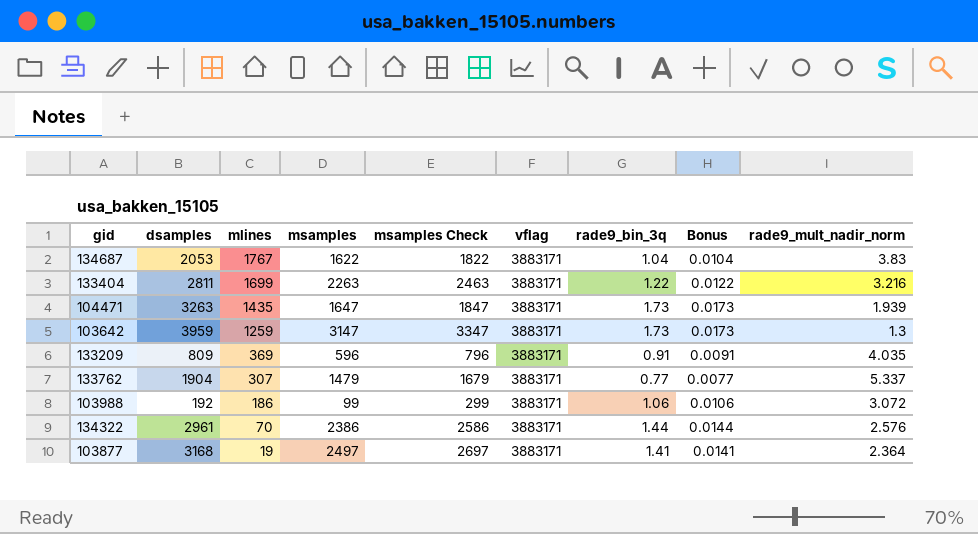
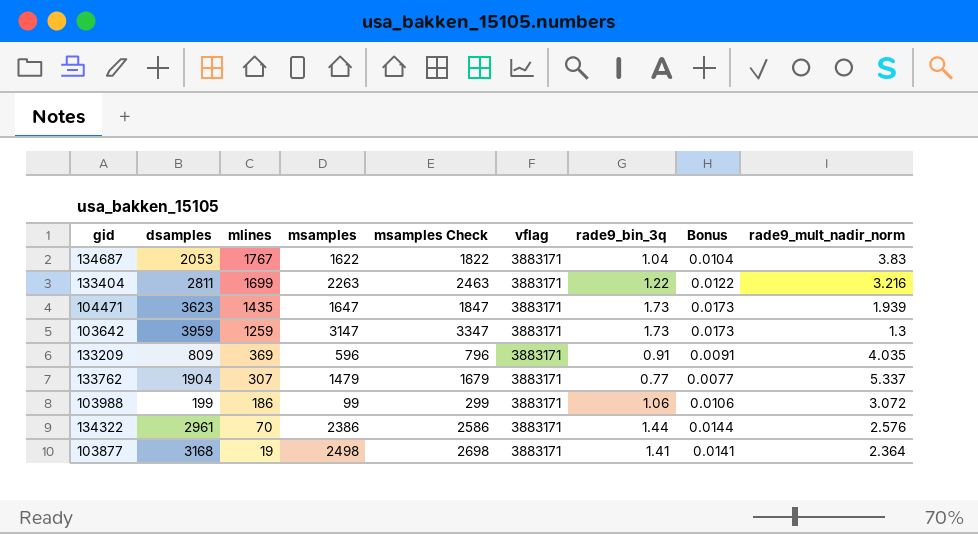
104471 | dsamples: 3263 -> 3623
103988 | dsamples: 192 -> 199
103877 | msamples: 2497 -> 2498
103877 | msamples Check: 2697 -> 2698

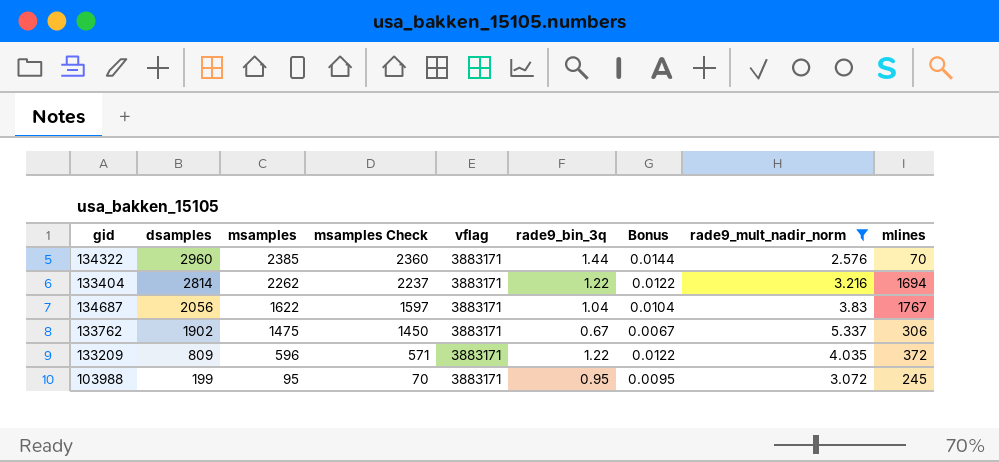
filter: none -> rade9_mult_nadir_norm >= 2.576
row order: mlines descending -> dsamples descending
column msamples Check | formula: [msamples] + 200 -> [msamples] - 25
column mlines | position: 3 -> 9
134322 | dsamples: 2961 -> 2960
134322 | msamples: 2386 -> 2385
133404 | dsamples: 2811 -> 2814
133404 | msamples: 2263 -> 2262
133404 | mlines: 1699 -> 1694
134687 | dsamples: 2053 -> 2056
133762 | dsamples: 1904 -> 1902
133762 | msamples: 1479 -> 1475
133762 | rade9_bin_3q: 0.77 -> 0.67
133762 | Bonus: 0.0077 -> 0.0067
133762 | mlines: 307 -> 306
133209 | rade9_bin_3q: 0.91 -> 1.22
133209 | Bonus: 0.0091 -> 0.0122
133209 | mlines: 369 -> 372
103988 | msamples: 99 -> 95
103988 | rade9_bin_3q: 1.06 -> 0.95
103988 | Bonus: 0.0106 -> 0.0095
103988 | mlines: 186 -> 245

